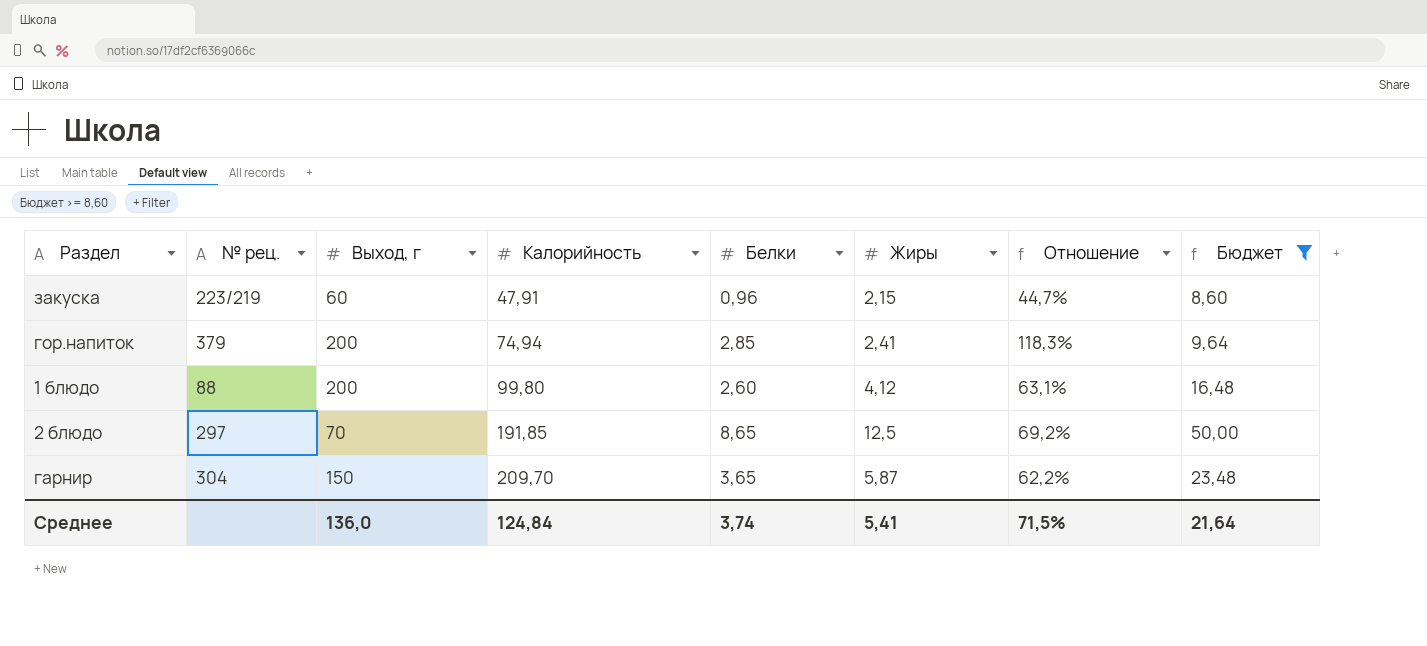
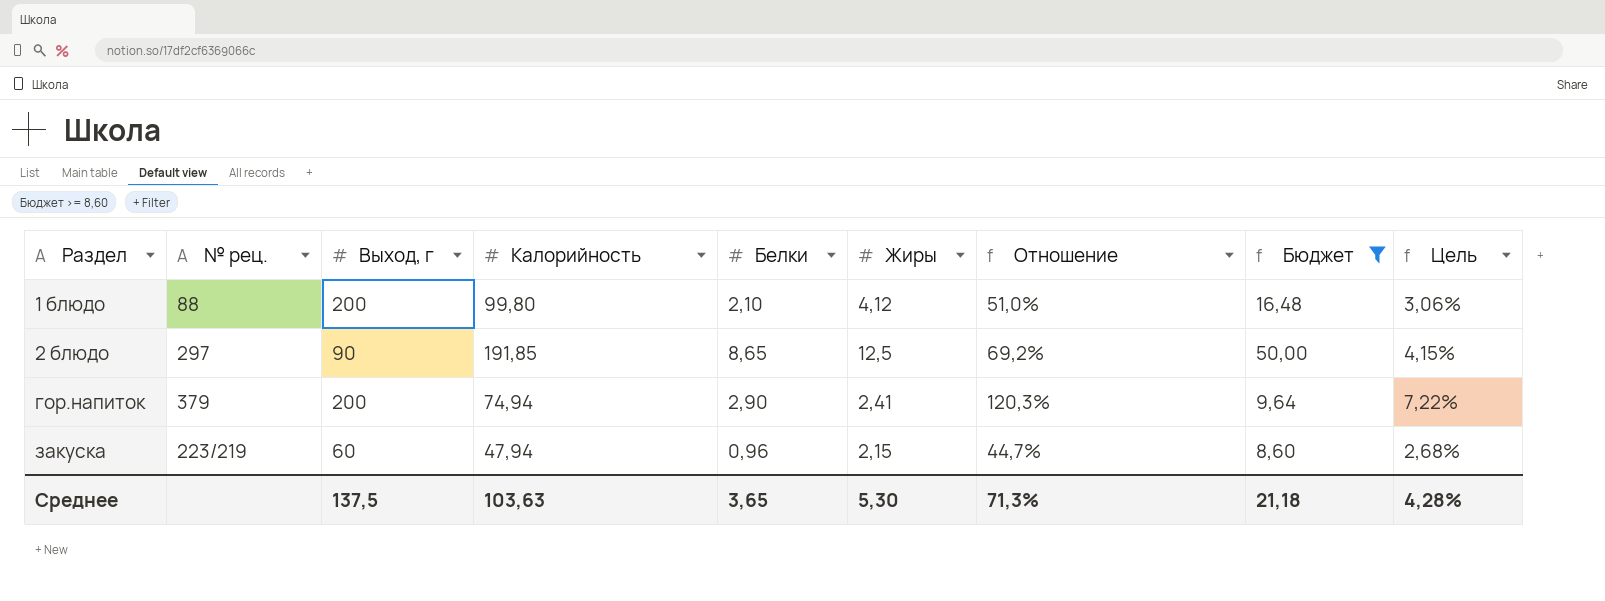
row order: Калорийность ascending -> Раздел ascending
column Цель | formula: none -> [Отношение] * 0,06
row гарнир: 304 | 150 | 209,70 | 3,65 | 5,87 | 62,2% | 23,48 -> none
1 блюдо | Белки: 2,60 -> 2,10
1 блюдо | Отношение: 63,1% -> 51,0%
2 блюдо | Выход, г: 70 -> 90
гор.напиток | Белки: 2,85 -> 2,90
гор.напиток | Отношение: 118,3% -> 120,3%
закуска | Калорийность: 47,91 -> 47,94
Среднее | Выход, г: 136,0 -> 137,5
Среднее | Калорийность: 124,84 -> 103,63
Среднее | Белки: 3,74 -> 3,65
Среднее | Жиры: 5,41 -> 5,30
Среднее | Отношение: 71,5% -> 71,3%
Среднее | Бюджет: 21,64 -> 21,18

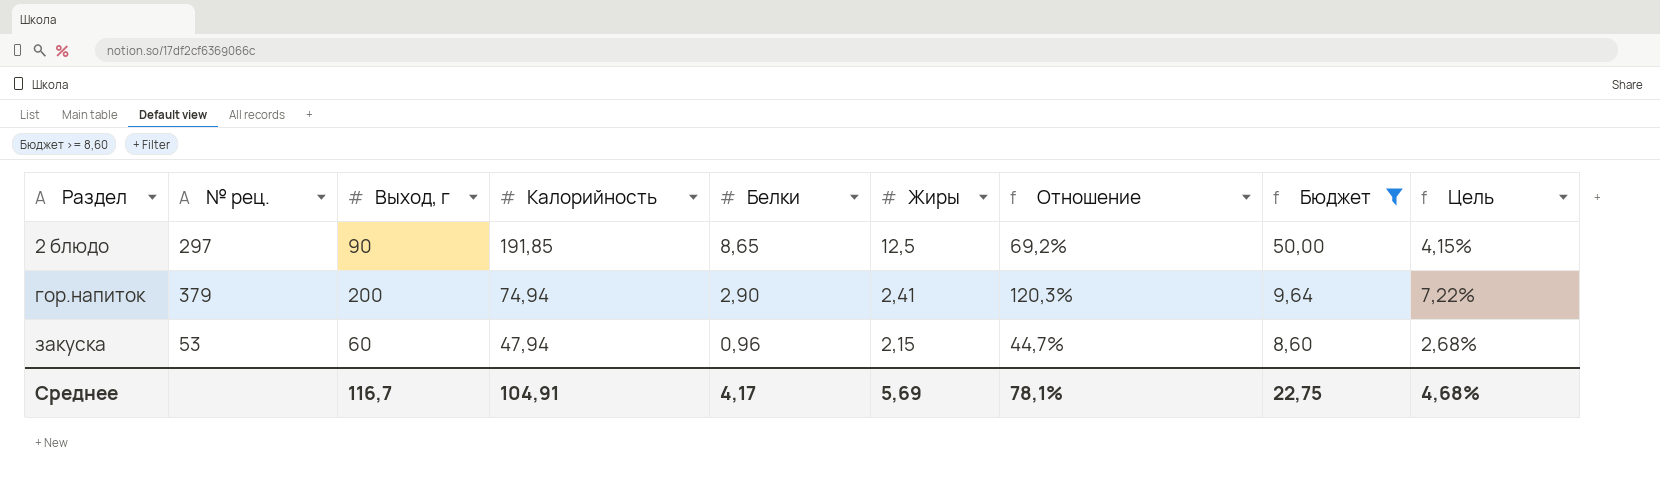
row 1 блюдо: 88 | 200 | 99,80 | 2,10 | 4,12 | 51,0% | 16,48 | 3,06% -> none
закуска | № рец.: 223/219 -> 53
Среднее | Выход, г: 137,5 -> 116,7
Среднее | Калорийность: 103,63 -> 104,91
Среднее | Белки: 3,65 -> 4,17
Среднее | Жиры: 5,30 -> 5,69
Среднее | Отношение: 71,3% -> 78,1%
Среднее | Бюджет: 21,18 -> 22,75
Среднее | Цель: 4,28% -> 4,68%

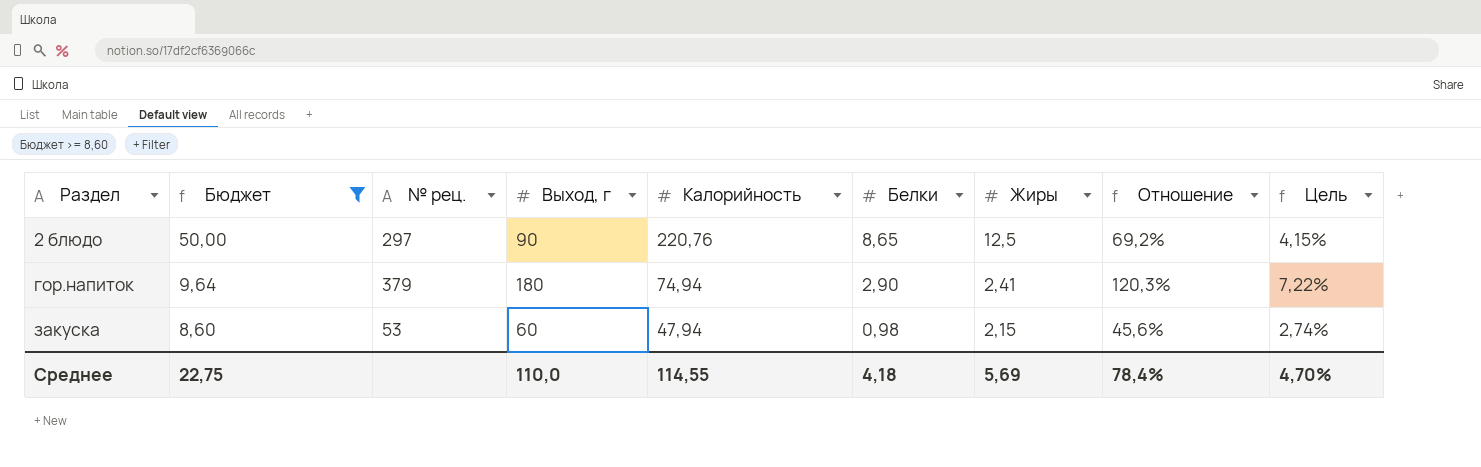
column Бюджет | position: 8 -> 2
2 блюдо | Калорийность: 191,85 -> 220,76
гор.напиток | Выход, г: 200 -> 180
закуска | Белки: 0,96 -> 0,98
закуска | Отношение: 44,7% -> 45,6%
закуска | Цель: 2,68% -> 2,74%
Среднее | Выход, г: 116,7 -> 110,0
Среднее | Калорийность: 104,91 -> 114,55
Среднее | Белки: 4,17 -> 4,18
Среднее | Отношение: 78,1% -> 78,4%
Среднее | Цель: 4,68% -> 4,70%

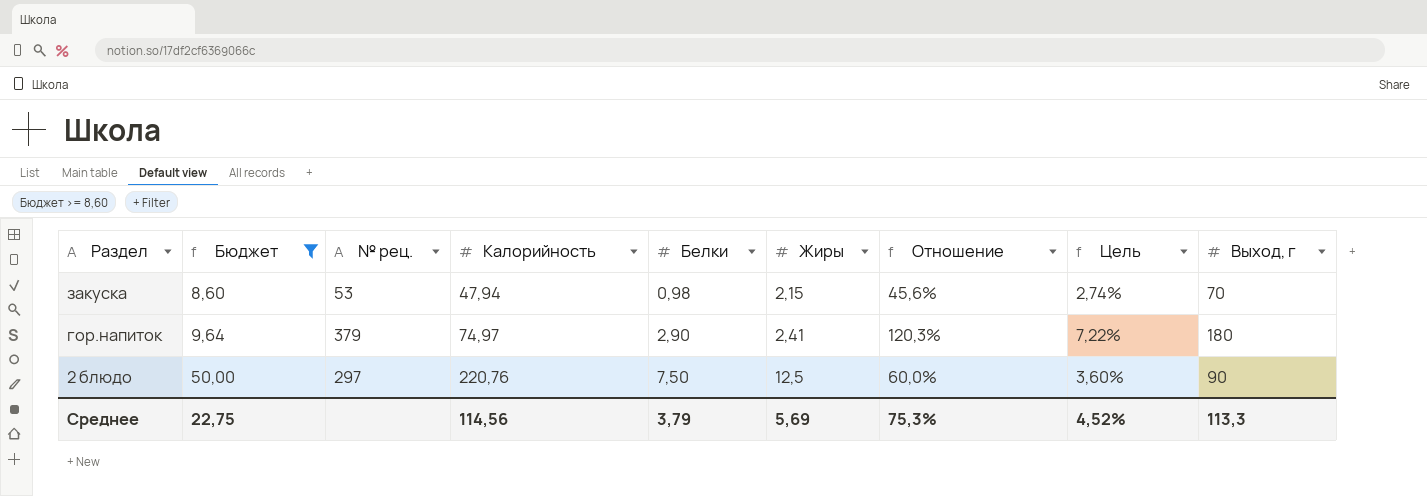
row order: Раздел ascending -> Раздел descending
column Выход, г | position: 4 -> 9
закуска | Выход, г: 60 -> 70
гор.напиток | Калорийность: 74,94 -> 74,97
2 блюдо | Белки: 8,65 -> 7,50
2 блюдо | Отношение: 69,2% -> 60,0%
2 блюдо | Цель: 4,15% -> 3,60%
Среднее | Калорийность: 114,55 -> 114,56
Среднее | Белки: 4,18 -> 3,79
Среднее | Отношение: 78,4% -> 75,3%
Среднее | Цель: 4,70% -> 4,52%
Среднее | Выход, г: 110,0 -> 113,3

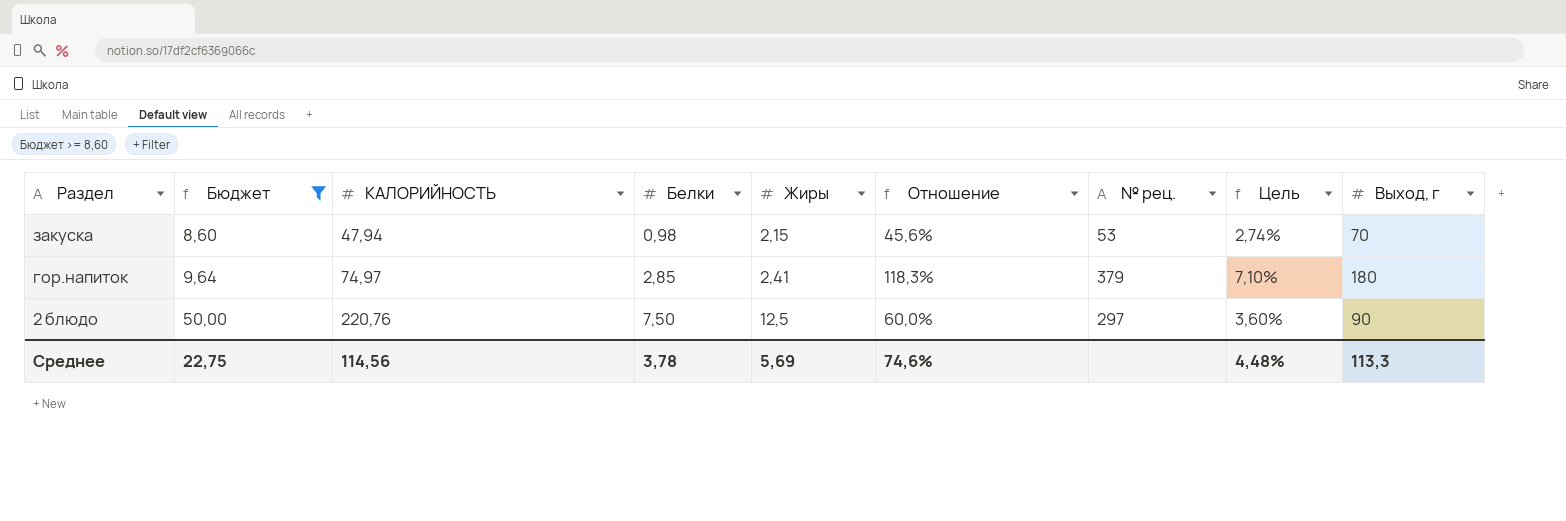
column name: Калорийность -> КАЛОРИЙНОСТЬ
column № рец. | position: 3 -> 7
гор.напиток | Белки: 2,90 -> 2,85
гор.напиток | Отношение: 120,3% -> 118,3%
гор.напиток | Цель: 7,22% -> 7,10%
Среднее | Белки: 3,79 -> 3,78
Среднее | Отношение: 75,3% -> 74,6%
Среднее | Цель: 4,52% -> 4,48%

